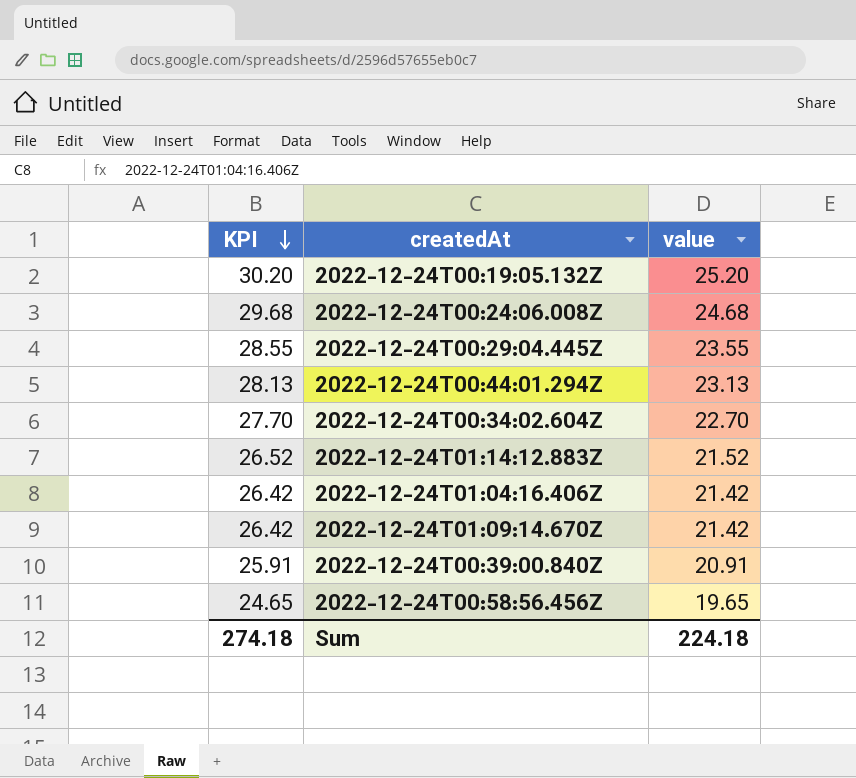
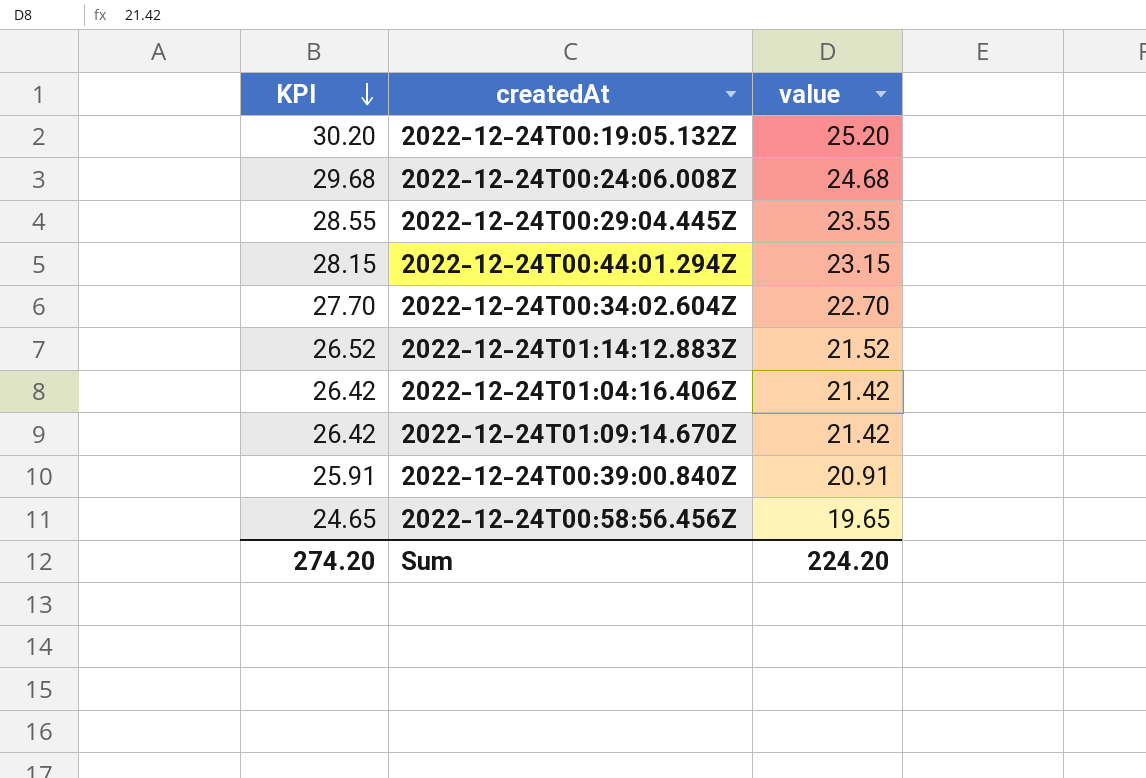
2022-12-24T00:44:01.294Z | KPI: 28.13 -> 28.15
2022-12-24T00:44:01.294Z | value: 23.13 -> 23.15
Sum | KPI: 274.18 -> 274.20
Sum | value: 224.18 -> 224.20

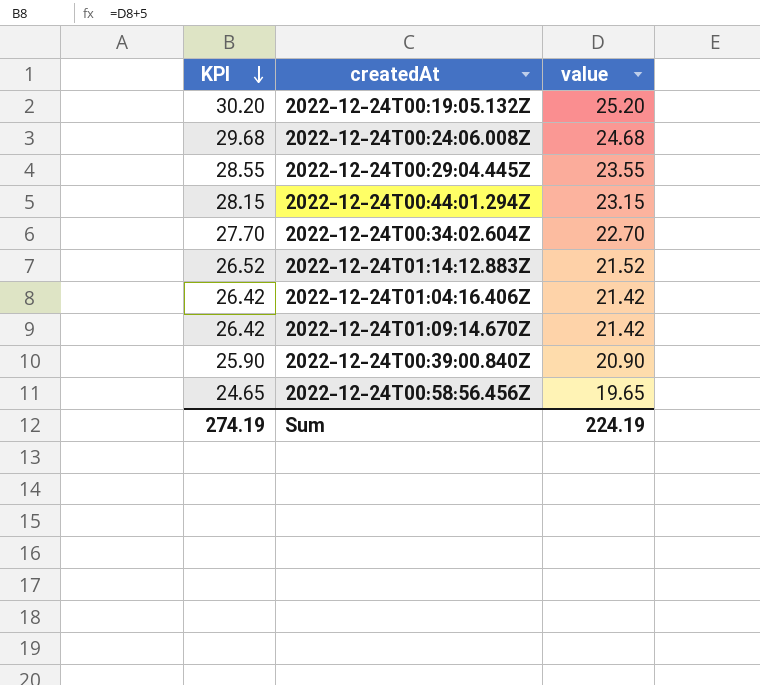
2022-12-24T00:39:00.840Z | KPI: 25.91 -> 25.90
2022-12-24T00:39:00.840Z | value: 20.91 -> 20.90
Sum | KPI: 274.20 -> 274.19
Sum | value: 224.20 -> 224.19

